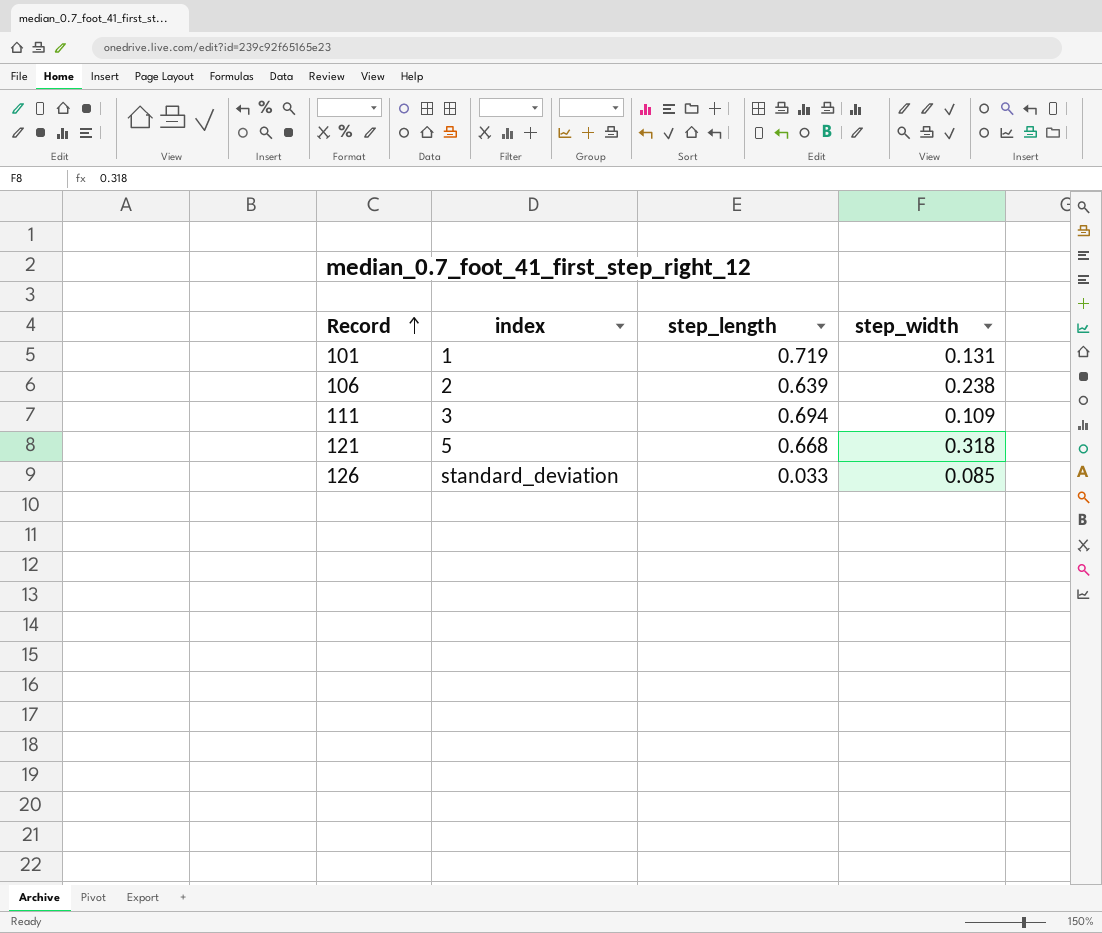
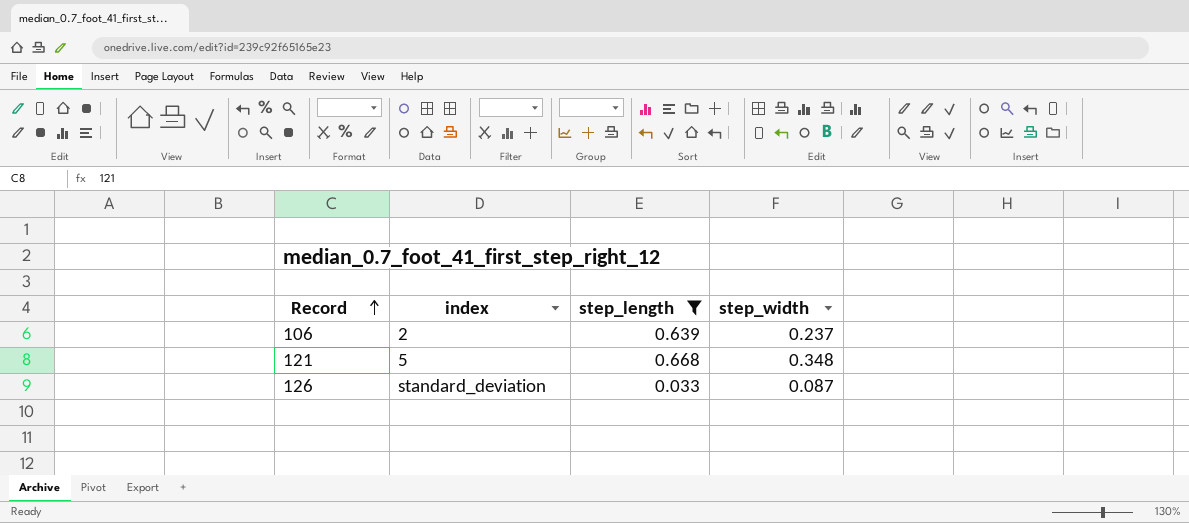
filter: none -> step_length <= 0.668
106 | step_width: 0.238 -> 0.237
121 | step_width: 0.318 -> 0.348
126 | step_width: 0.085 -> 0.087

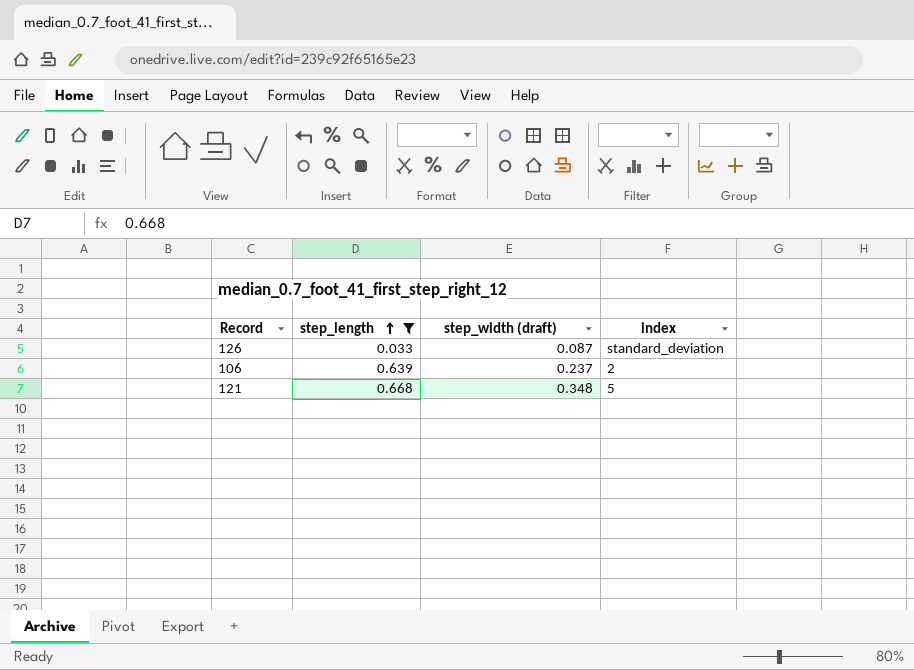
row order: Record ascending -> step_length ascending
column name: step_width -> step_width (draft)
column index | position: 2 -> 4

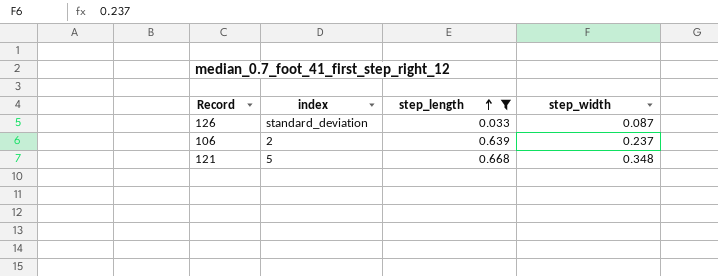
column index | position: 4 -> 2
column name: step_width (draft) -> step_width

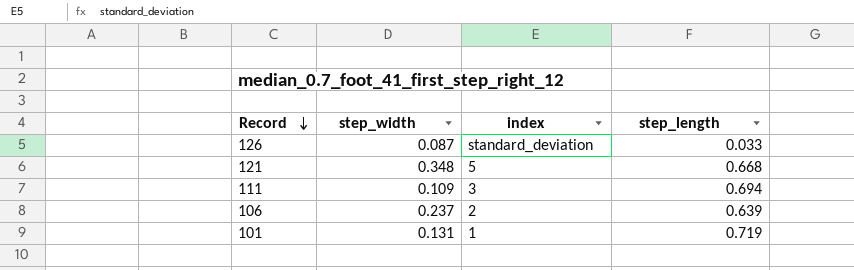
filter: step_length <= 0.668 -> none
row order: step_length ascending -> Record descending
column step_width | position: 4 -> 2

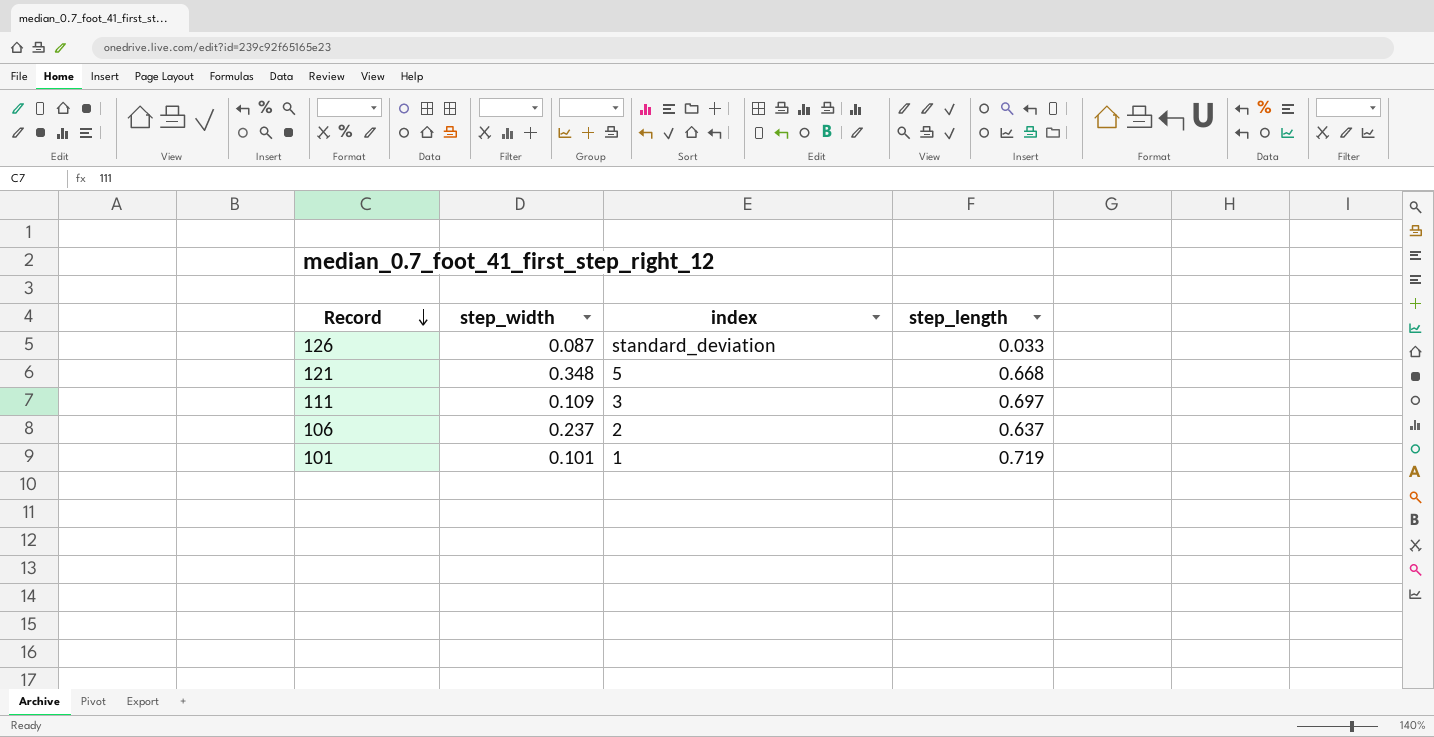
111 | step_length: 0.694 -> 0.697
106 | step_length: 0.639 -> 0.637
101 | step_width: 0.131 -> 0.101

